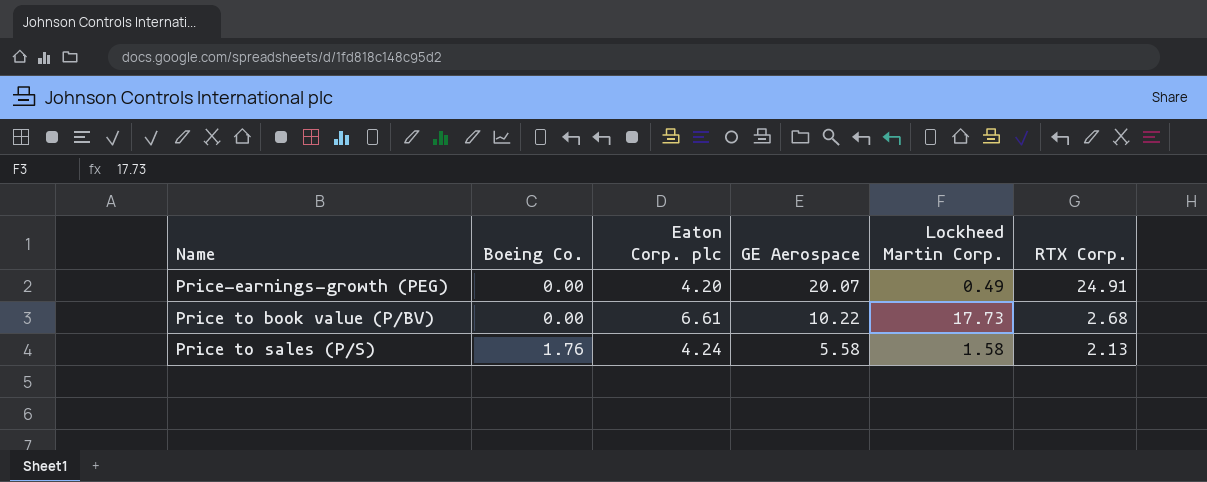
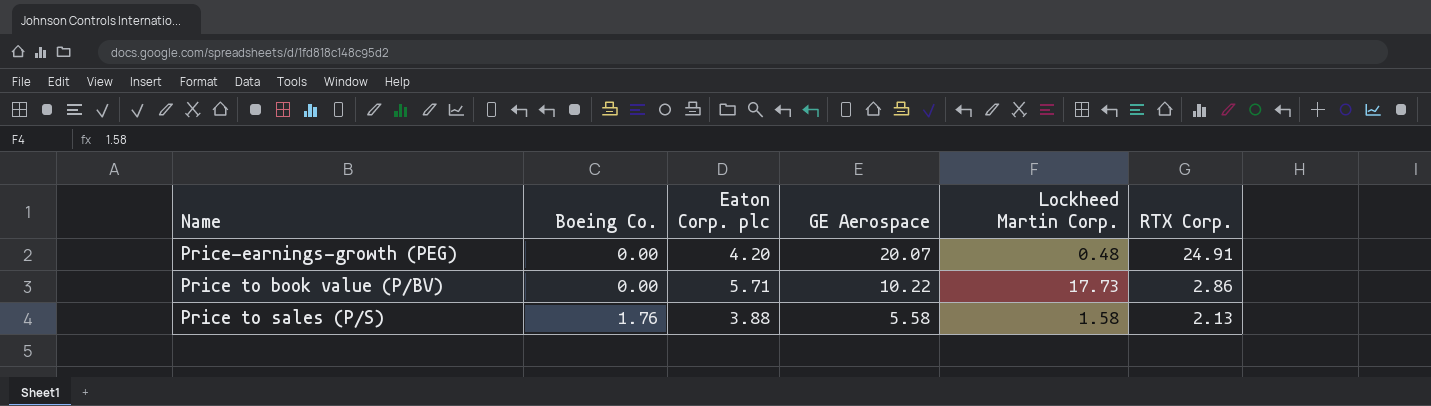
Price-earnings-growth (PEG) | Lockheed Martin Corp.: 0.49 -> 0.48
Price to book value (P/BV) | Eaton Corp. plc: 6.61 -> 5.71
Price to book value (P/BV) | RTX Corp.: 2.68 -> 2.86
Price to sales (P/S) | Eaton Corp. plc: 4.24 -> 3.88

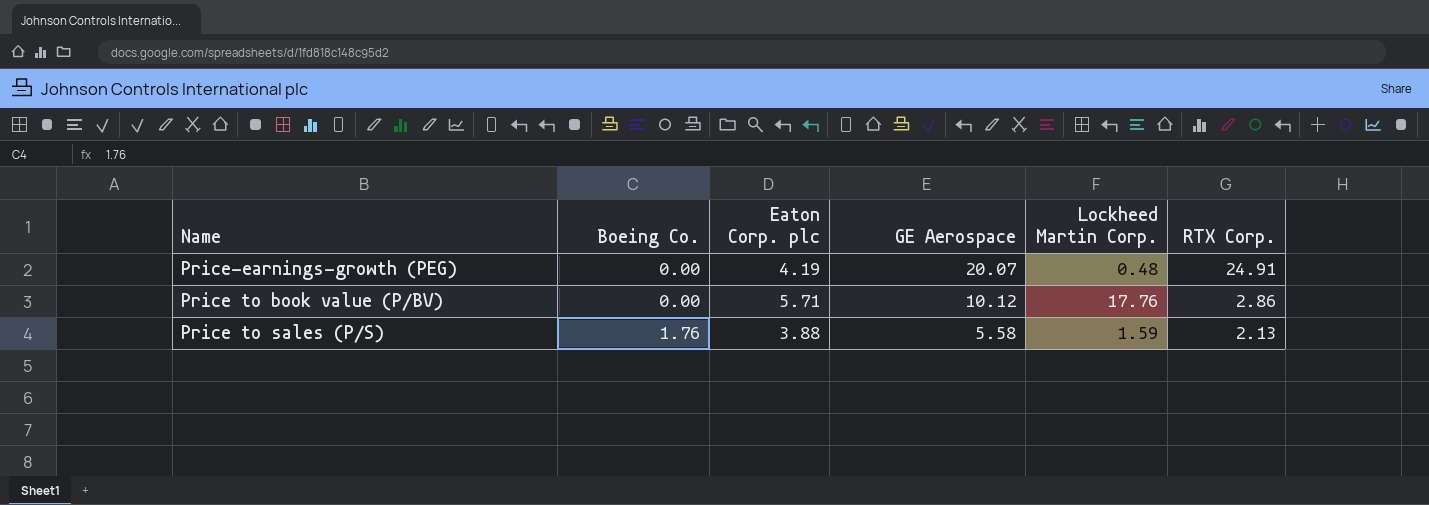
Price-earnings-growth (PEG) | Eaton Corp. plc: 4.20 -> 4.19
Price to book value (P/BV) | GE Aerospace: 10.22 -> 10.12
Price to book value (P/BV) | Lockheed Martin Corp.: 17.73 -> 17.76
Price to sales (P/S) | Lockheed Martin Corp.: 1.58 -> 1.59

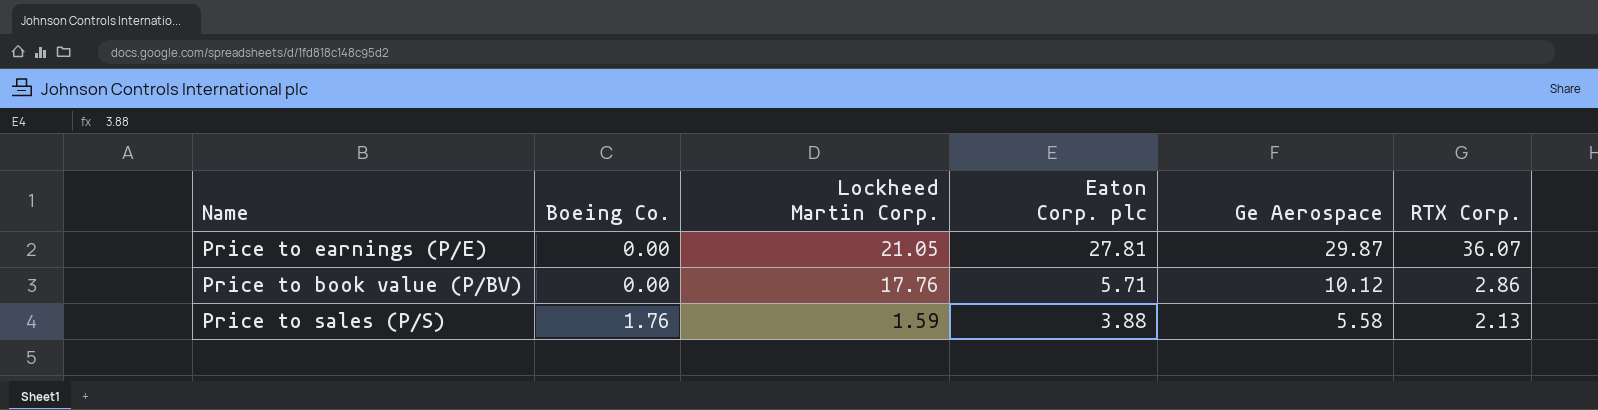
column Lockheed Martin Corp. | position: 5 -> 3
column name: GE Aerospace -> Ge Aerospace
row Price-earnings-growth (PEG): 0.00 | 4.19 | 20.07 | 0.48 | 24.91 -> none
row Price to earnings (P/E): none -> 0.00 | 21.05 | 27.81 | 29.87 | 36.07

